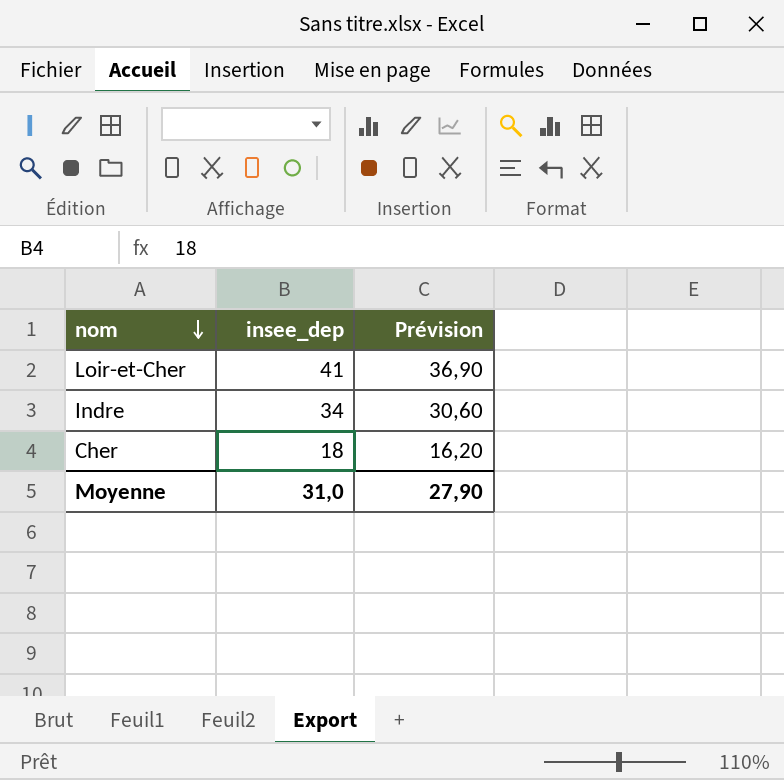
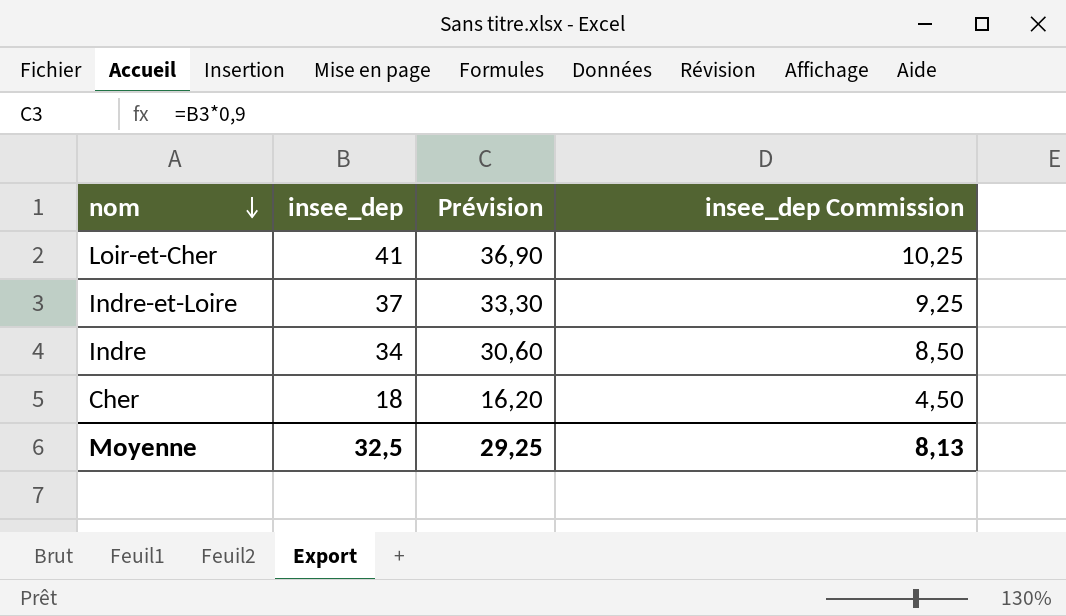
column insee_dep Commission | formula: none -> [insee_dep] * 0,25
row Indre-et-Loire: none -> 37 | 33,30 | 9,25
Moyenne | insee_dep: 31,0 -> 32,5
Moyenne | Prévision: 27,90 -> 29,25

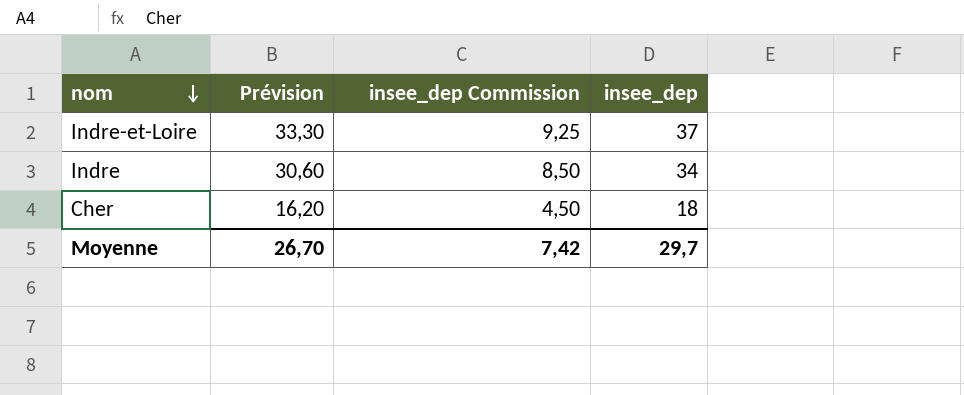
column insee_dep | position: 2 -> 4
row Loir-et-Cher: 41 | 36,90 | 10,25 -> none
Moyenne | Prévision: 29,25 -> 26,70
Moyenne | insee_dep Commission: 8,13 -> 7,42
Moyenne | insee_dep: 32,5 -> 29,7

